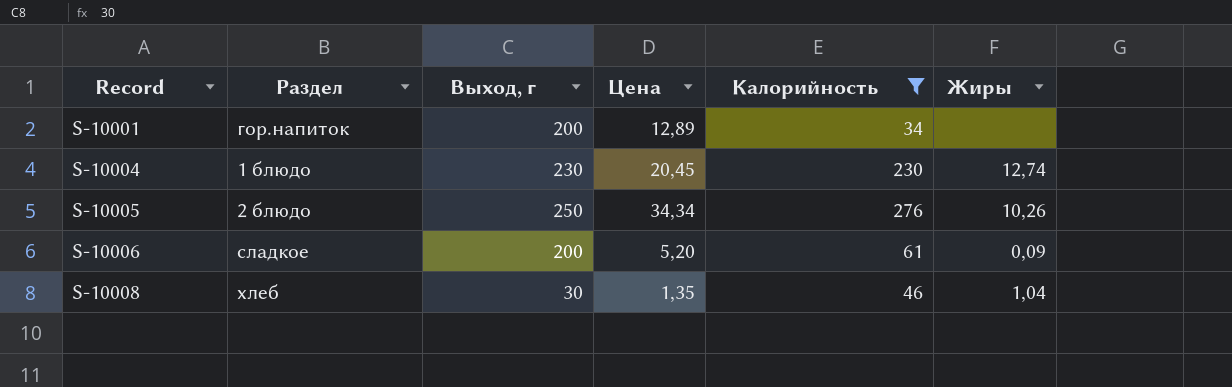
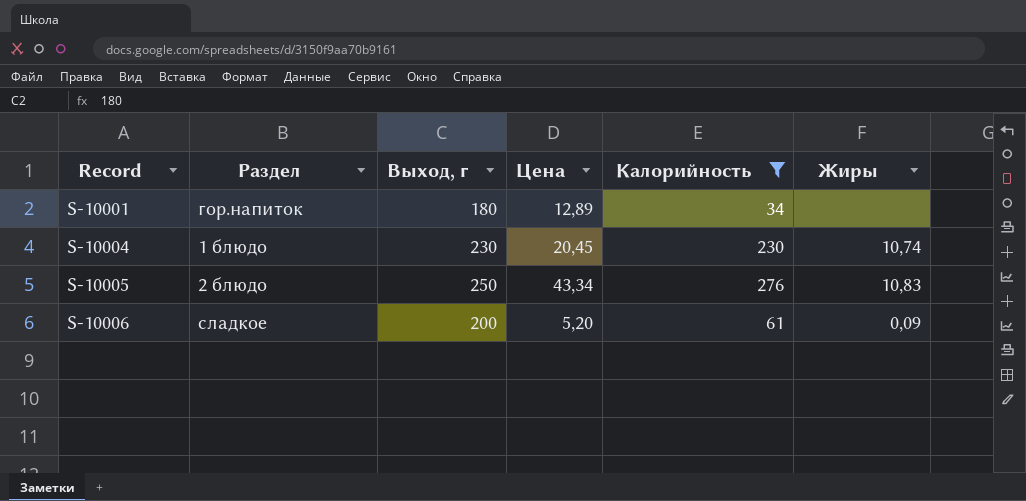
row S-10008: хлеб | 30 | 1,35 | 46 | 1,04 -> none
S-10001 | Выход, г: 200 -> 180
S-10004 | Жиры: 12,74 -> 10,74
S-10005 | Цена: 34,34 -> 43,34
S-10005 | Жиры: 10,26 -> 10,83

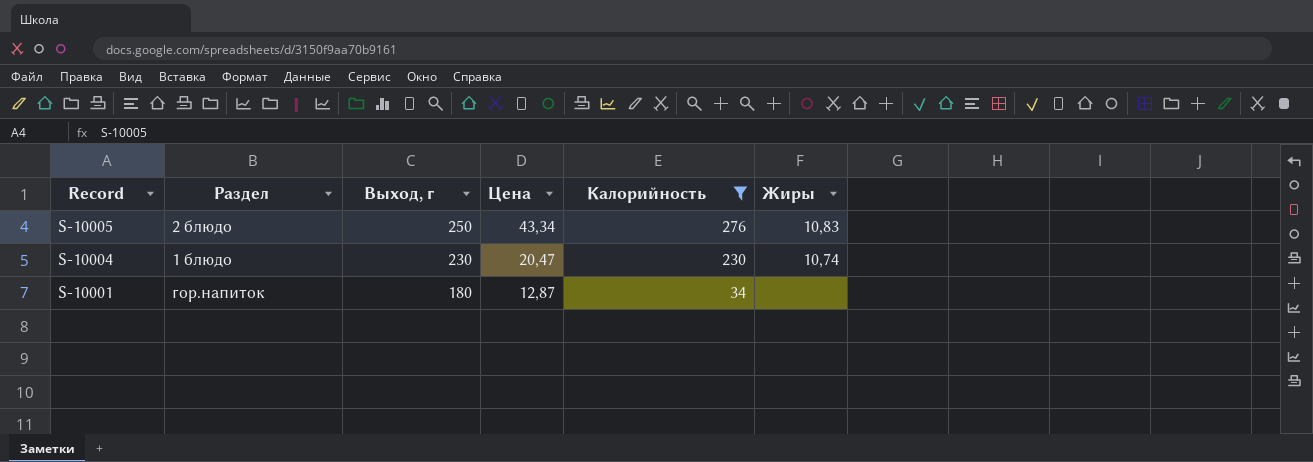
row order: Record ascending -> Record descending
row S-10006: сладкое | 200 | 5,20 | 61 | 0,09 -> none
S-10004 | Цена: 20,45 -> 20,47
S-10001 | Цена: 12,89 -> 12,87

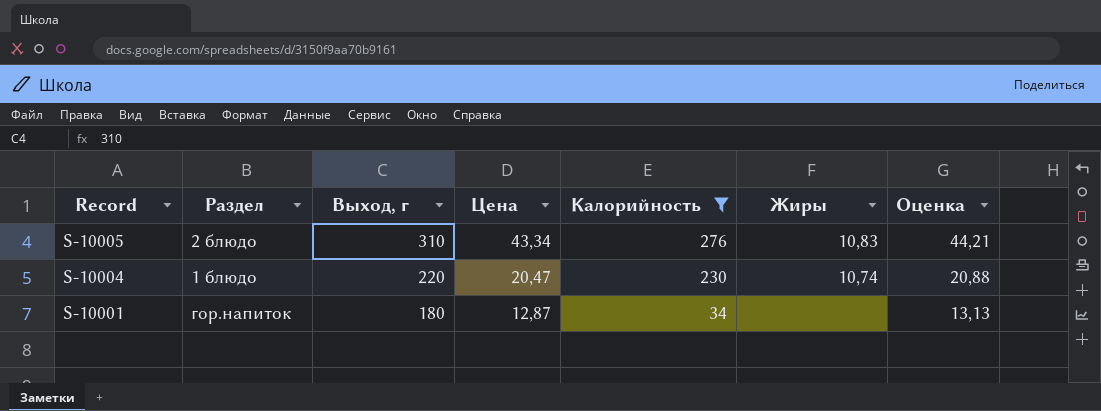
column Оценка | formula: none -> [Цена] * 1,02
S-10005 | Выход, г: 250 -> 310
S-10004 | Выход, г: 230 -> 220

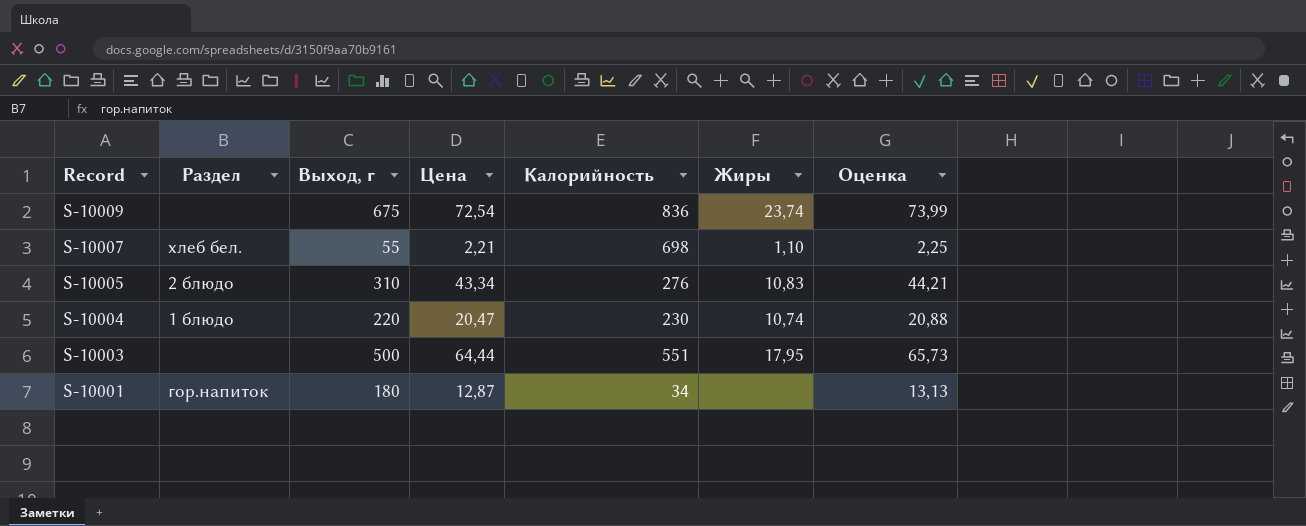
filter: Калорийность <= 276 -> none

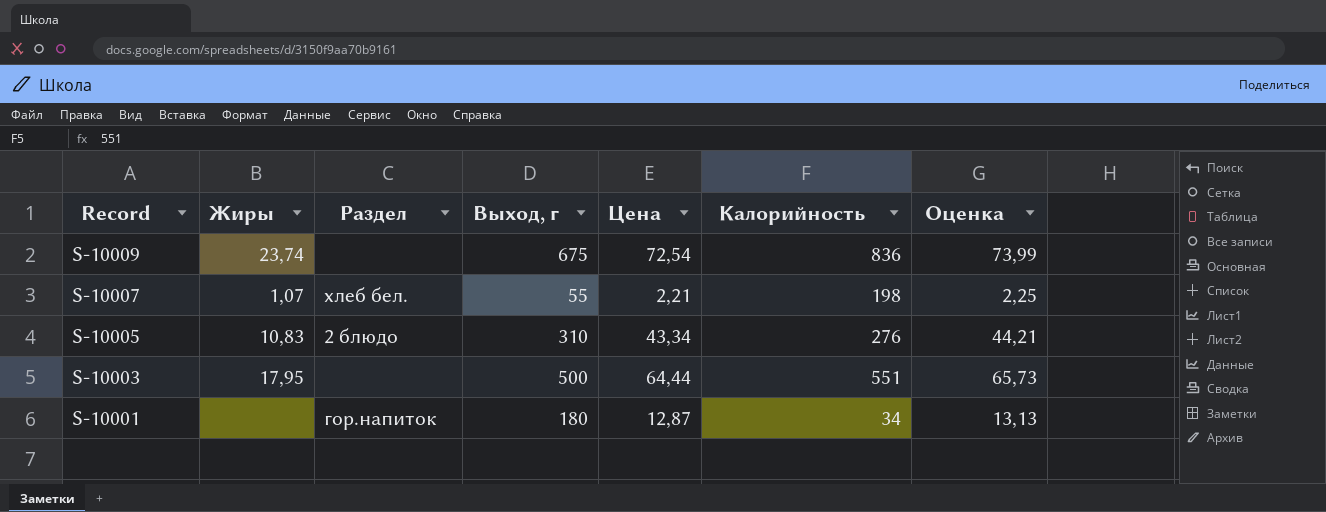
column Жиры | position: 6 -> 2
row S-10004: 1 блюдо | 220 | 20,47 | 230 | 10,74 | 20,88 -> none
S-10007 | Жиры: 1,10 -> 1,07
S-10007 | Калорийность: 698 -> 198

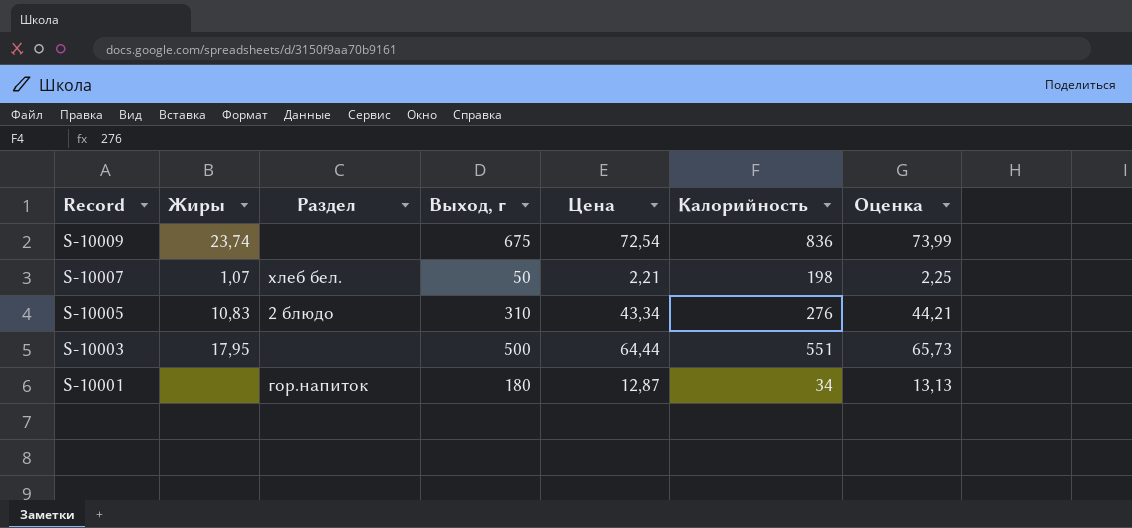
S-10007 | Выход, г: 55 -> 50

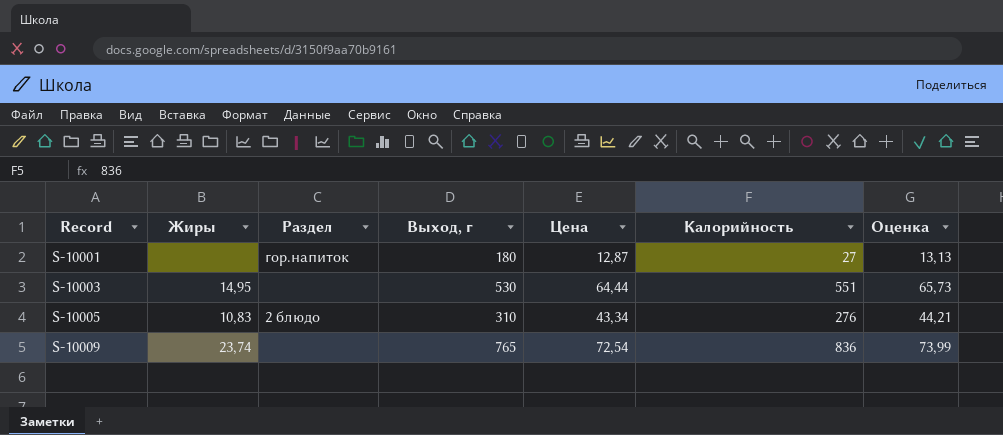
row order: Record descending -> Record ascending
row S-10007: 1,07 | хлеб бел. | 50 | 2,21 | 198 | 2,25 -> none
S-10001 | Калорийность: 34 -> 27
S-10003 | Жиры: 17,95 -> 14,95
S-10003 | Выход, г: 500 -> 530
S-10009 | Выход, г: 675 -> 765

